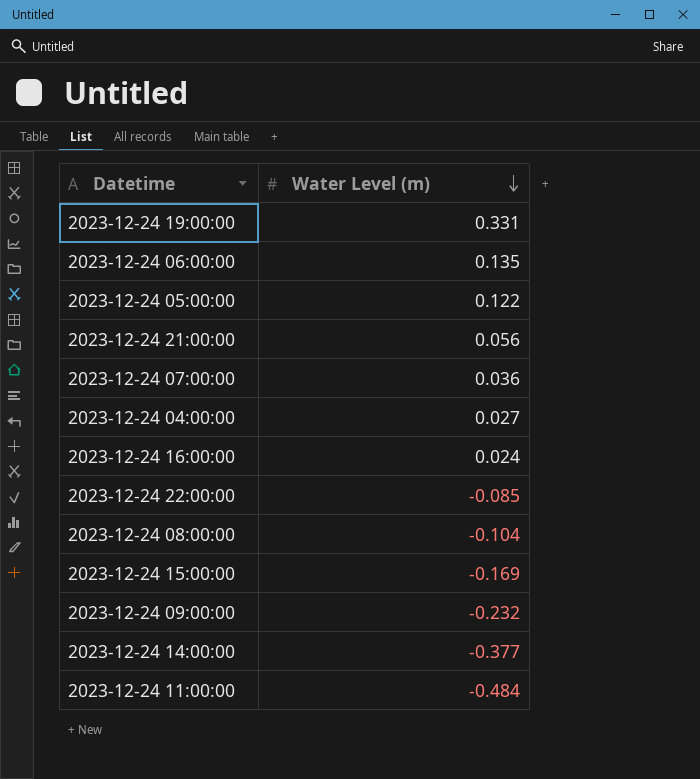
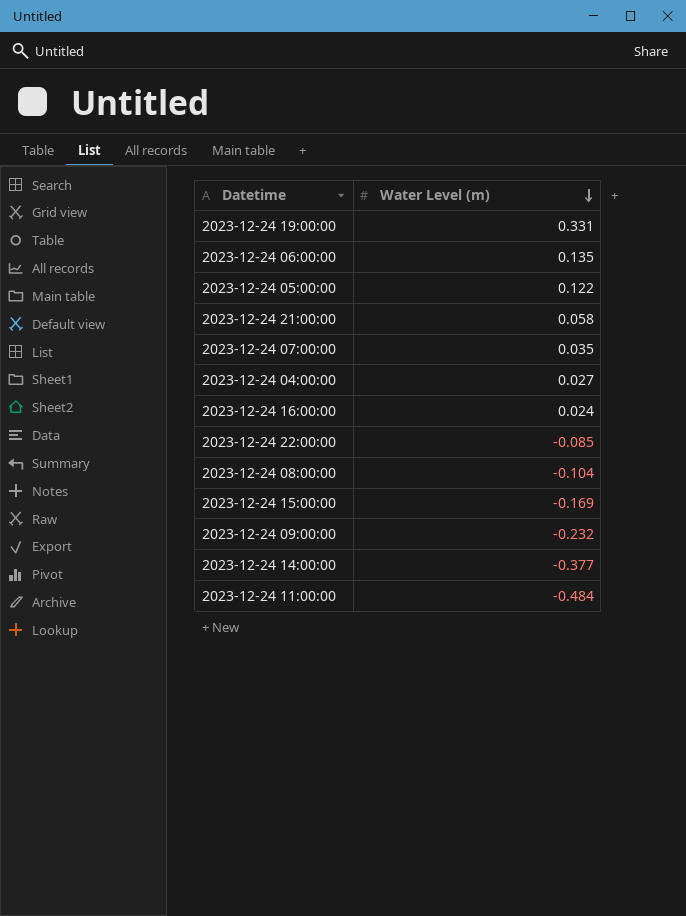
2023-12-24 21:00:00 | Water Level (m): 0.056 -> 0.058
2023-12-24 07:00:00 | Water Level (m): 0.036 -> 0.035

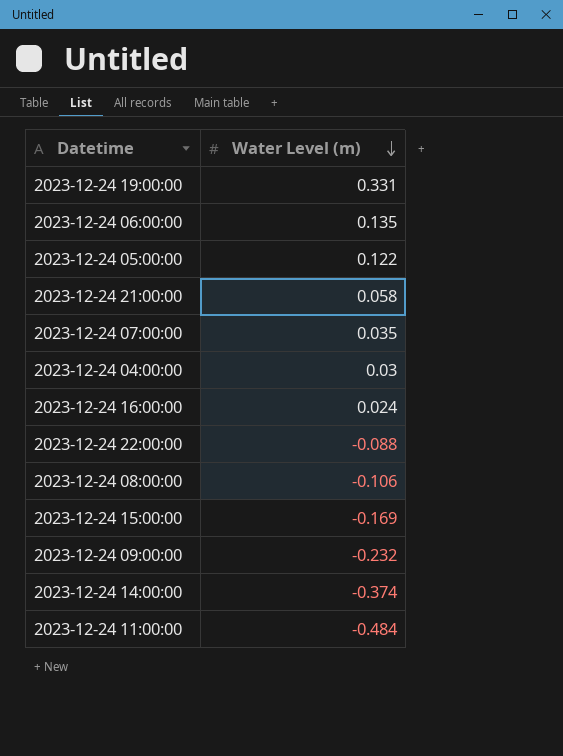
2023-12-24 04:00:00 | Water Level (m): 0.027 -> 0.03
2023-12-24 22:00:00 | Water Level (m): -0.085 -> -0.088
2023-12-24 08:00:00 | Water Level (m): -0.104 -> -0.106
2023-12-24 14:00:00 | Water Level (m): -0.377 -> -0.374

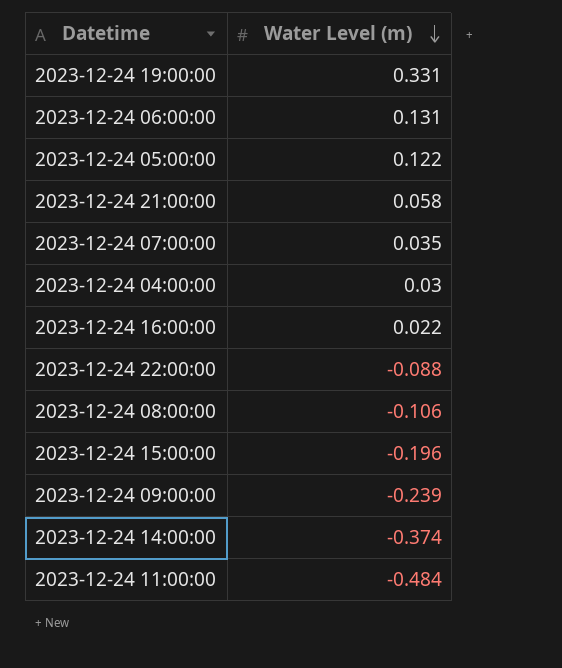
2023-12-24 06:00:00 | Water Level (m): 0.135 -> 0.131
2023-12-24 16:00:00 | Water Level (m): 0.024 -> 0.022
2023-12-24 15:00:00 | Water Level (m): -0.169 -> -0.196
2023-12-24 09:00:00 | Water Level (m): -0.232 -> -0.239

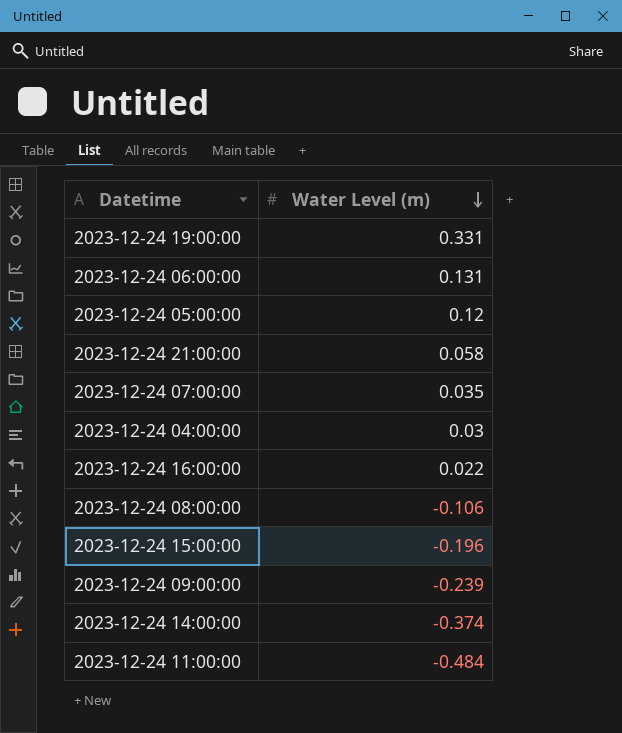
row 2023-12-24 22:00:00: -0.088 -> none
2023-12-24 05:00:00 | Water Level (m): 0.122 -> 0.12

